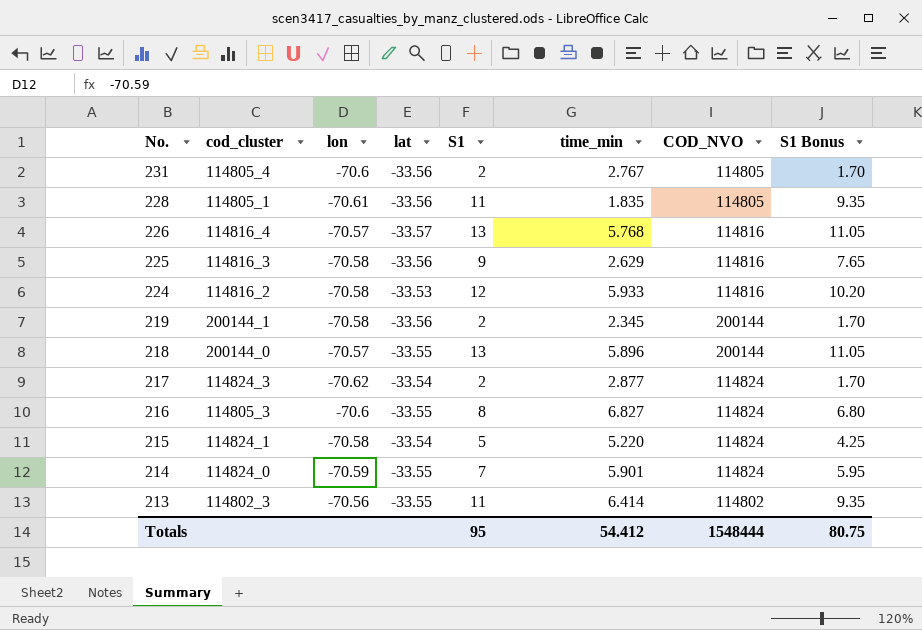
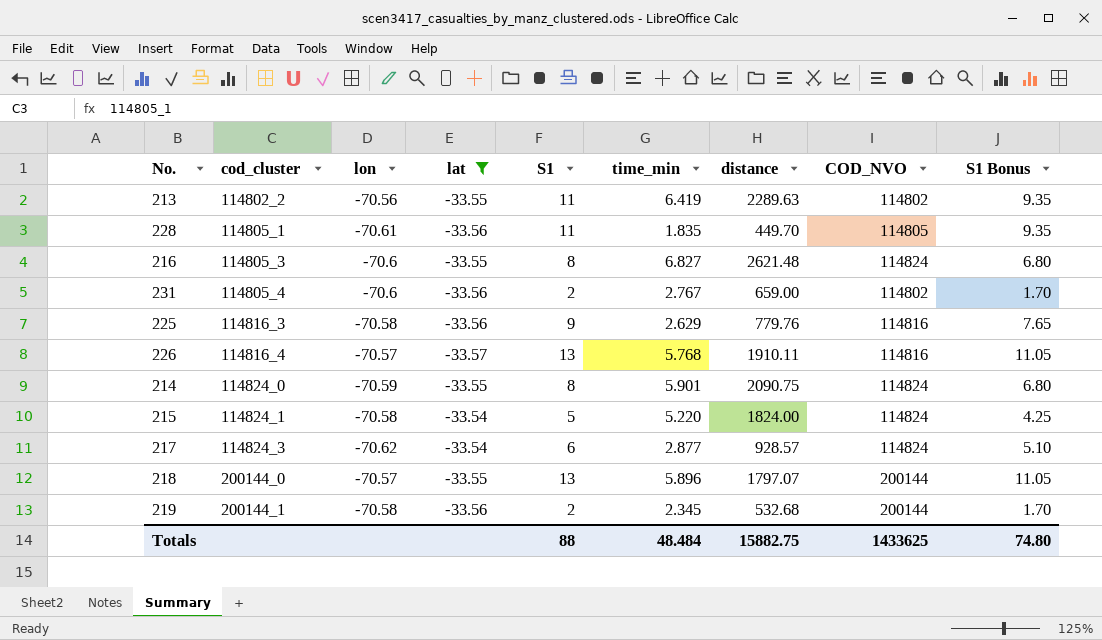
filter: none -> lat != -33.53
row order: No. descending -> cod_cluster ascending
column distance | position: none -> 7
213 | cod_cluster: 114802_3 -> 114802_2
213 | time_min: 6.414 -> 6.419
231 | COD_NVO: 114805 -> 114802
214 | S1: 7 -> 8
214 | S1 Bonus: 5.95 -> 6.80
217 | S1: 2 -> 6
217 | S1 Bonus: 1.70 -> 5.10
Totals | S1: 95 -> 88
Totals | time_min: 54.412 -> 48.484
Totals | COD_NVO: 1548444 -> 1433625
Totals | S1 Bonus: 80.75 -> 74.80

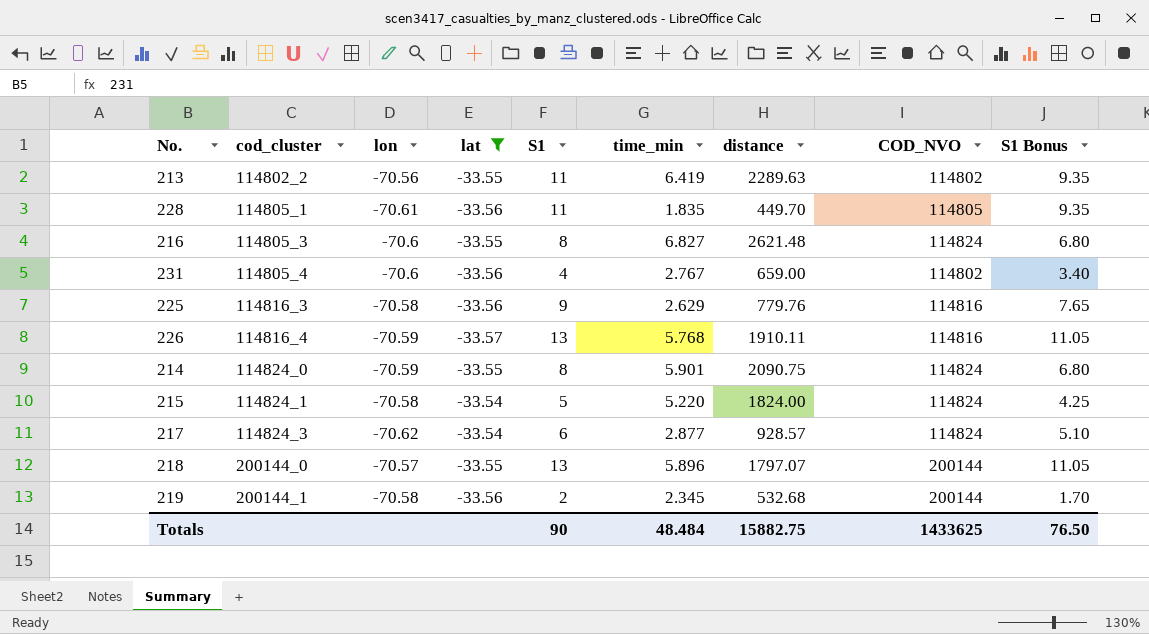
231 | S1: 2 -> 4
231 | S1 Bonus: 1.70 -> 3.40
226 | lon: -70.57 -> -70.59
Totals | S1: 88 -> 90
Totals | S1 Bonus: 74.80 -> 76.50

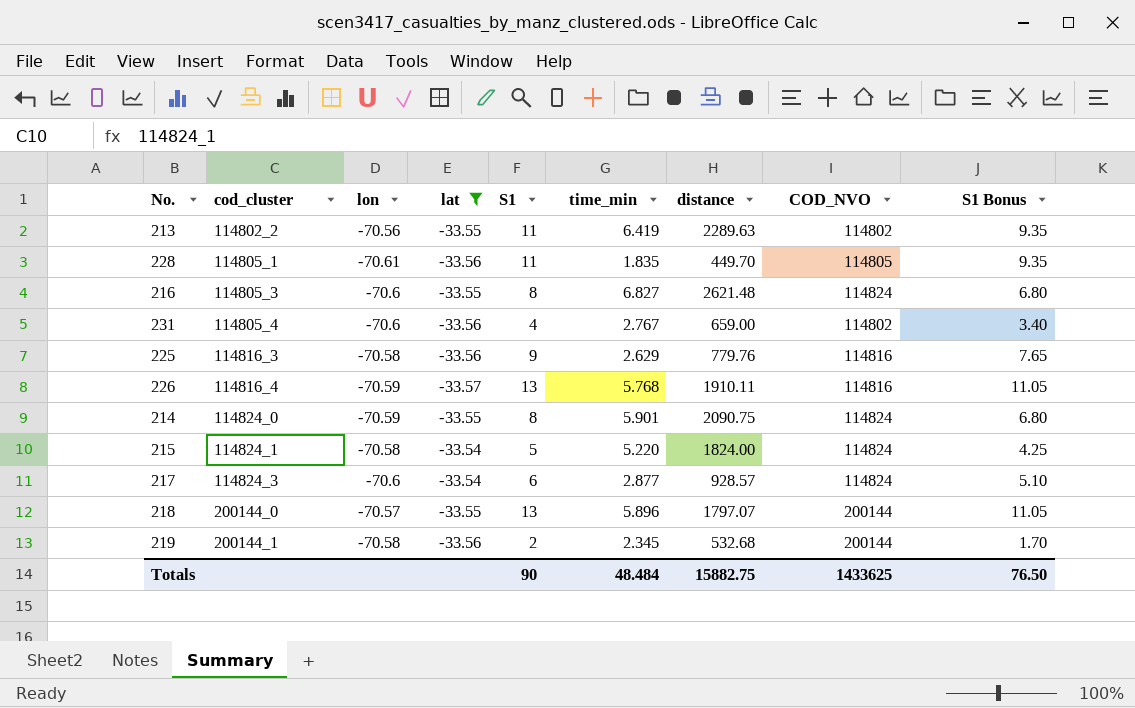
217 | lon: -70.62 -> -70.6

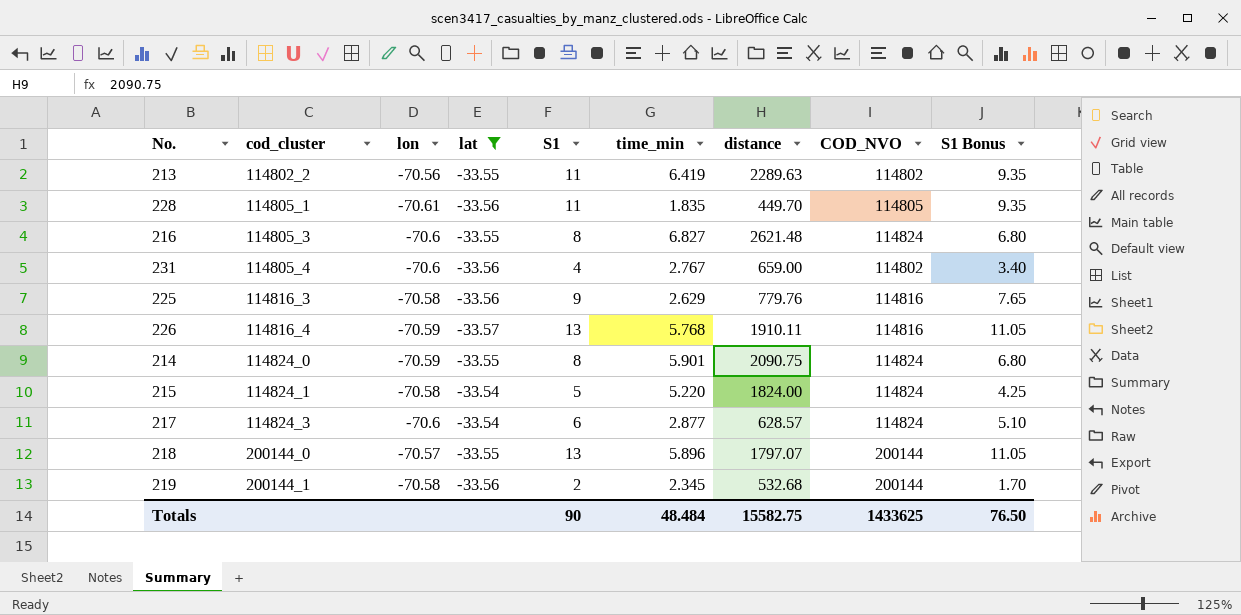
217 | distance: 928.57 -> 628.57
Totals | distance: 15882.75 -> 15582.75

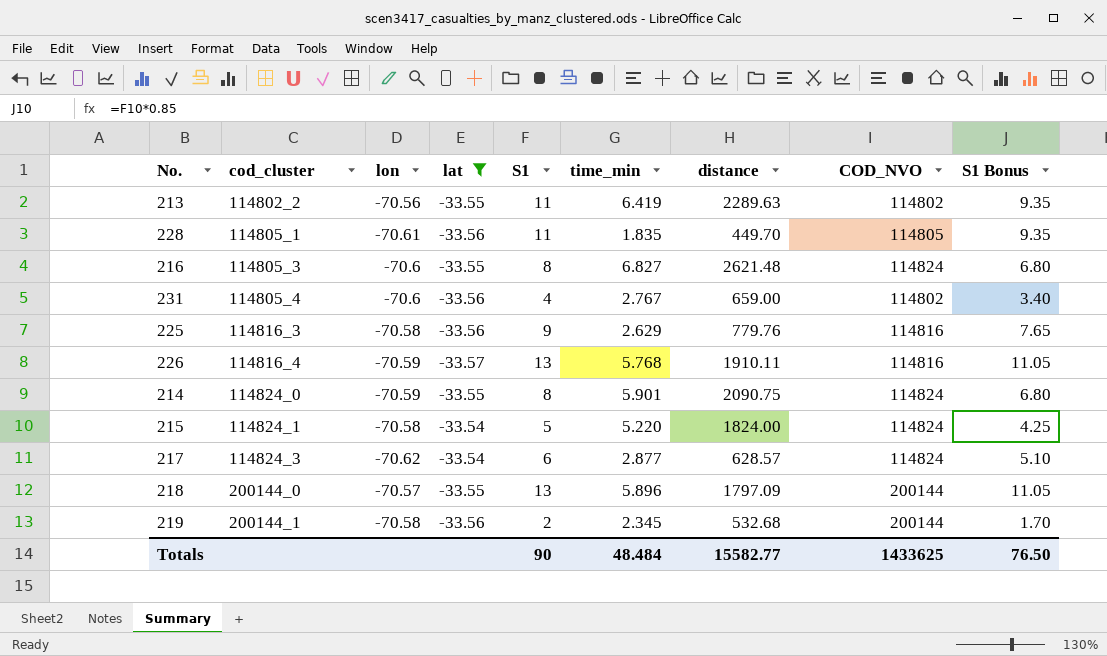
217 | lon: -70.6 -> -70.62
218 | distance: 1797.07 -> 1797.09
Totals | distance: 15582.75 -> 15582.77

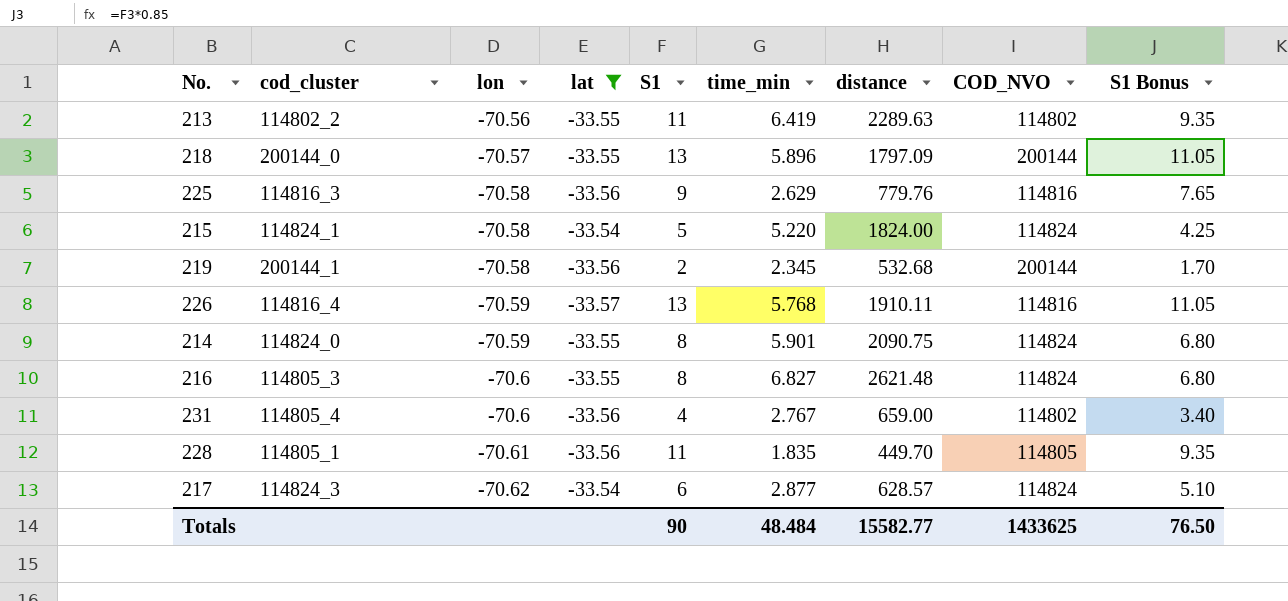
row order: cod_cluster ascending -> lon descending

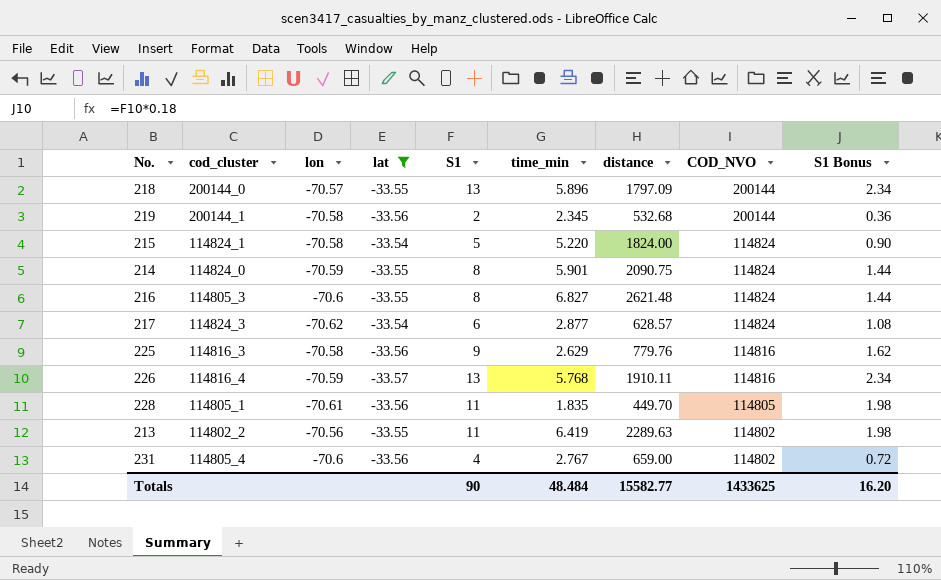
row order: lon descending -> COD_NVO descending
column S1 Bonus | formula: [S1] * 0.85 -> [S1] * 0.18
Totals | S1 Bonus: 76.50 -> 16.20

